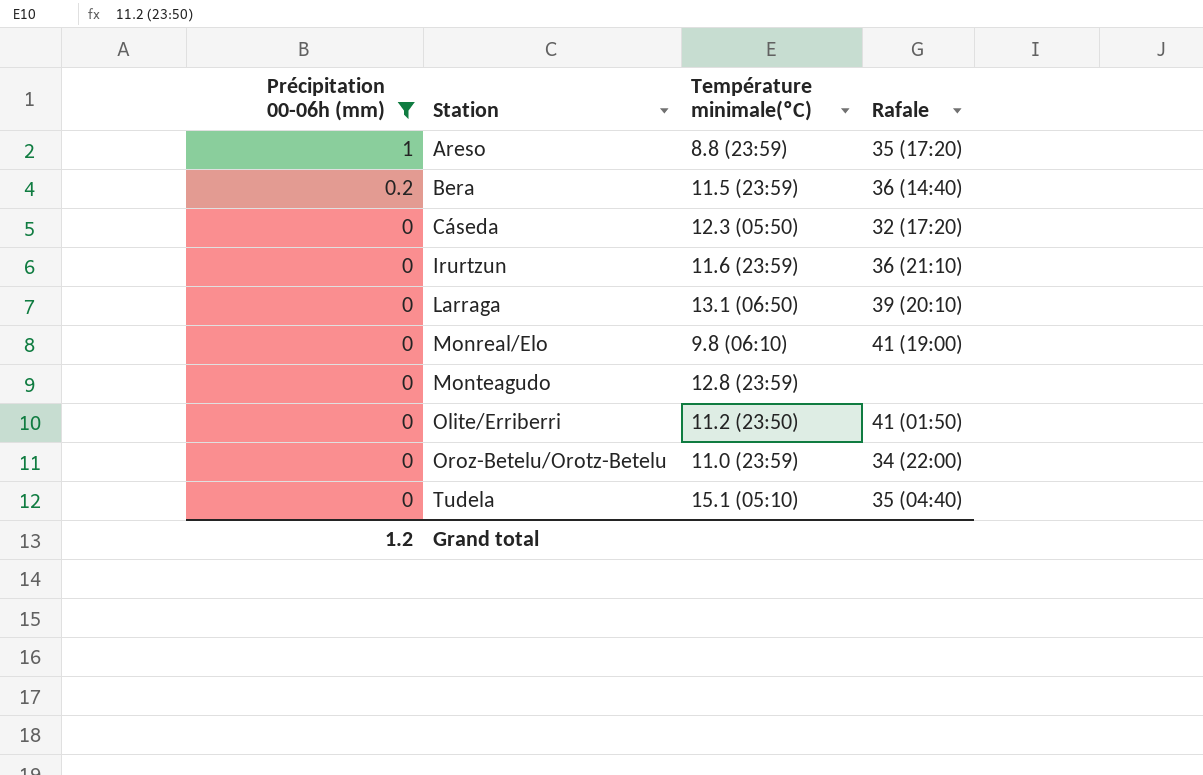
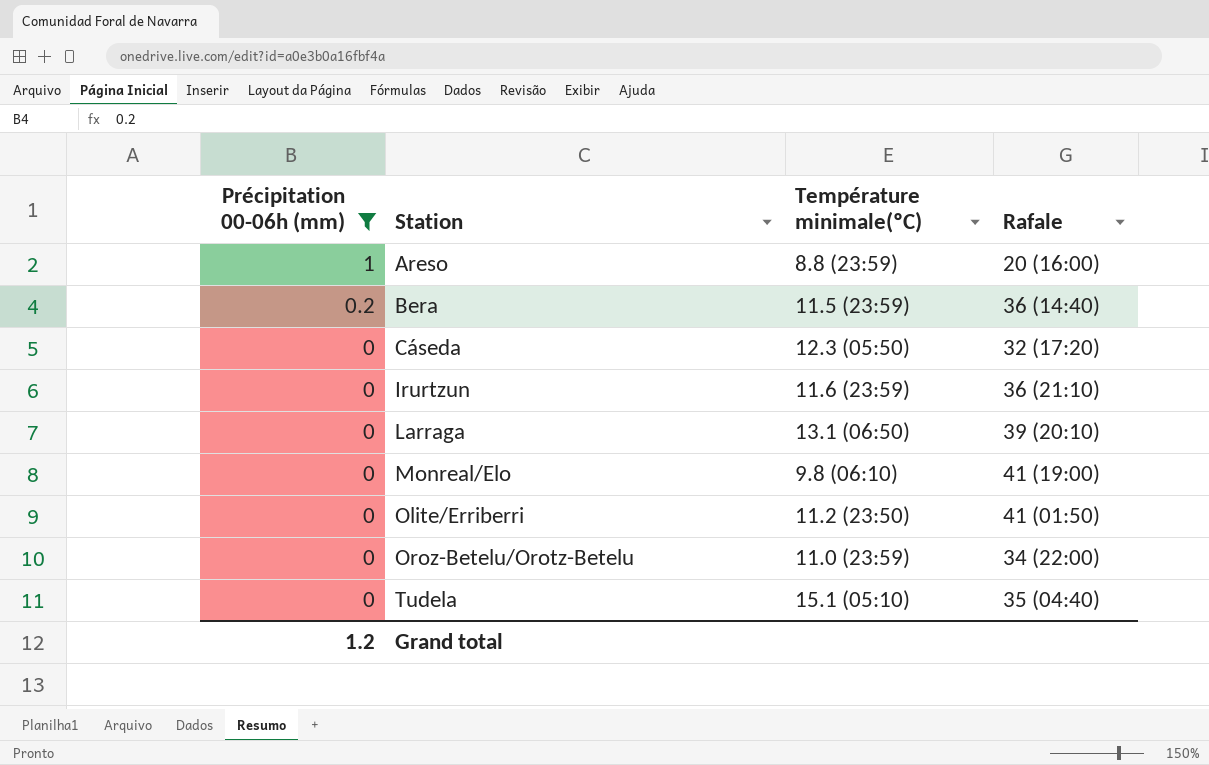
row Monteagudo: 0 | 12.8 (23:59) | none -> none
Areso | Rafale: 35 (17:20) -> 20 (16:00)

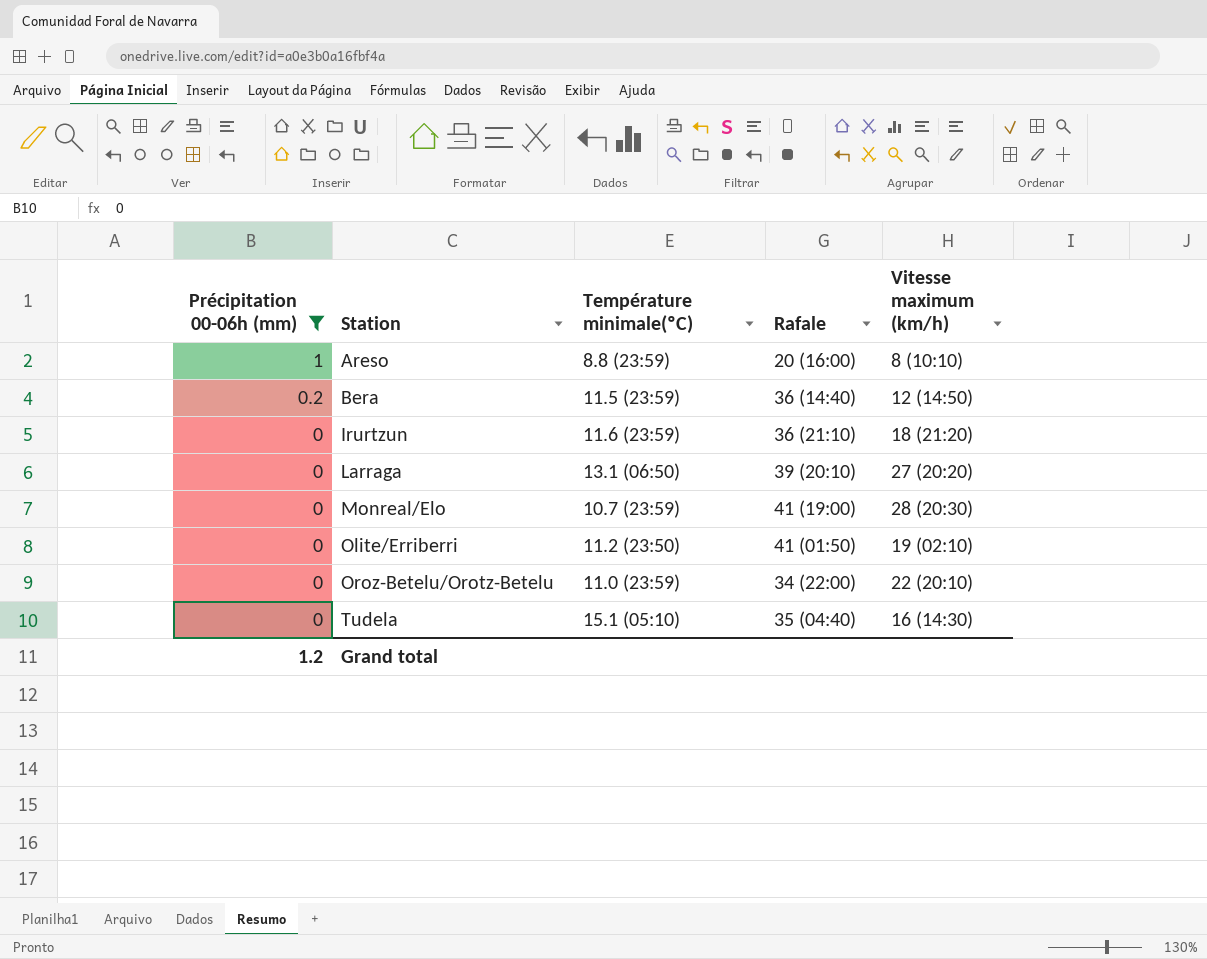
column Vitesse maximum (km/h) | position: none -> 5
row Cáseda: 0 | 12.3 (05:50) | 32 (17:20) -> none
Monreal/Elo | Température minimale(ºC): 9.8 (06:10) -> 10.7 (23:59)

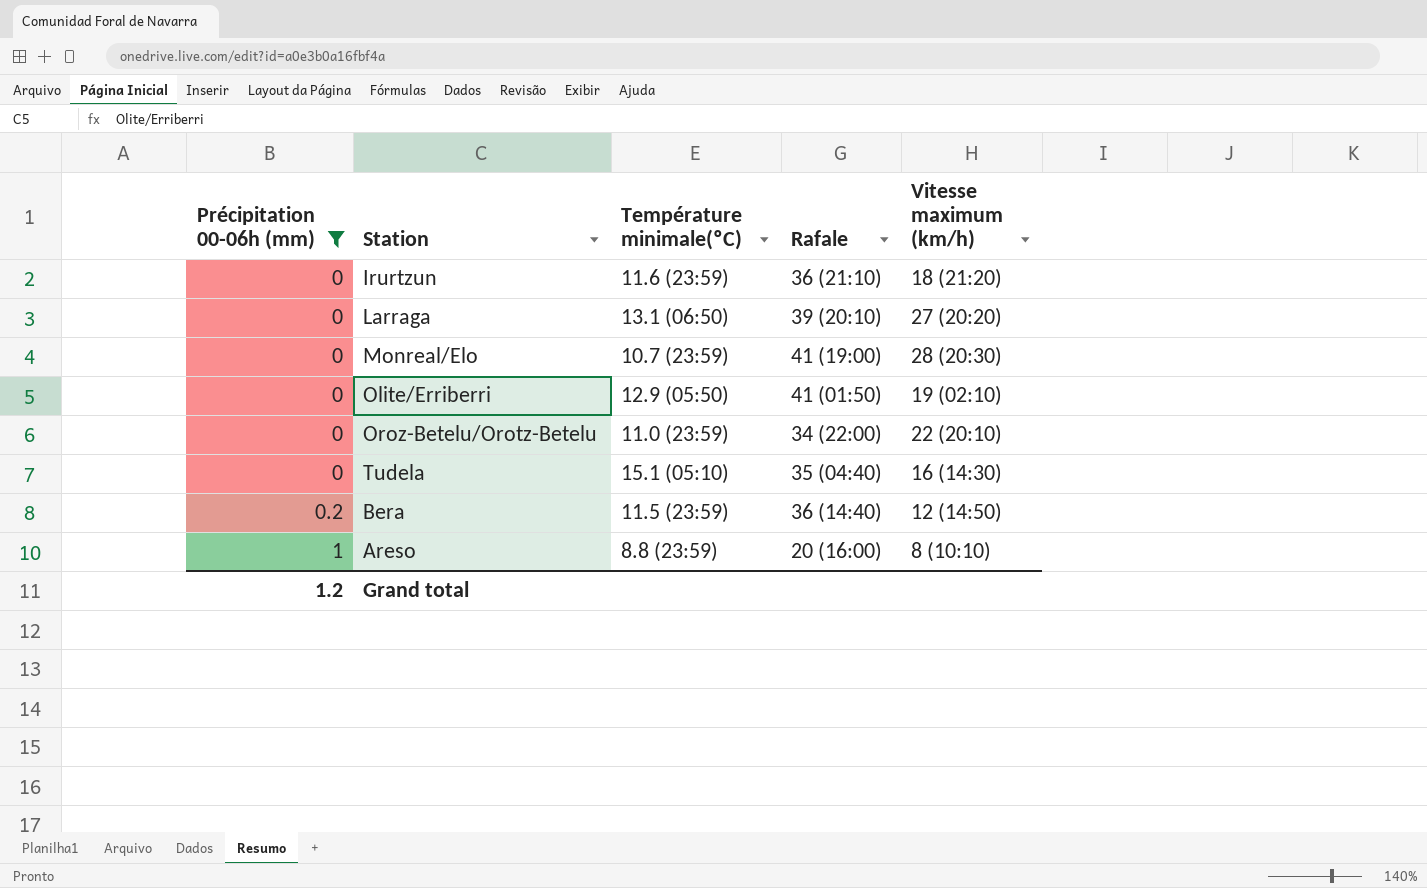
row order: Précipitation 00-06h (mm) descending -> Précipitation 00-06h (mm) ascending
Olite/Erriberri | Température minimale(ºC): 11.2 (23:50) -> 12.9 (05:50)

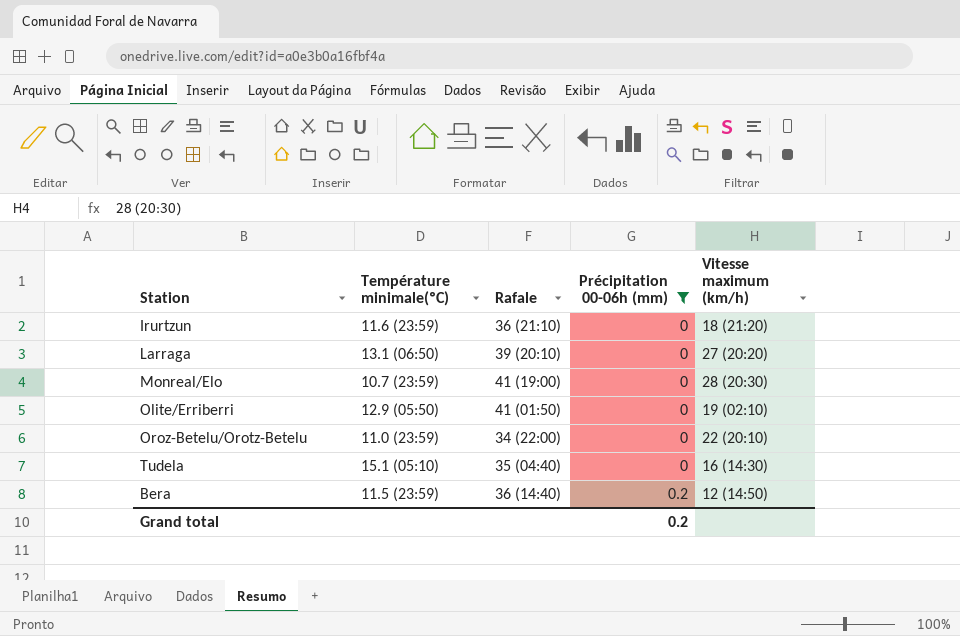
column Précipitation 00-06h (mm) | position: 1 -> 4
row Areso: 1 | 8.8 (23:59) | 20 (16:00) | 8 (10:10) -> none
Grand total | Précipitation 00-06h (mm): 1.2 -> 0.2

